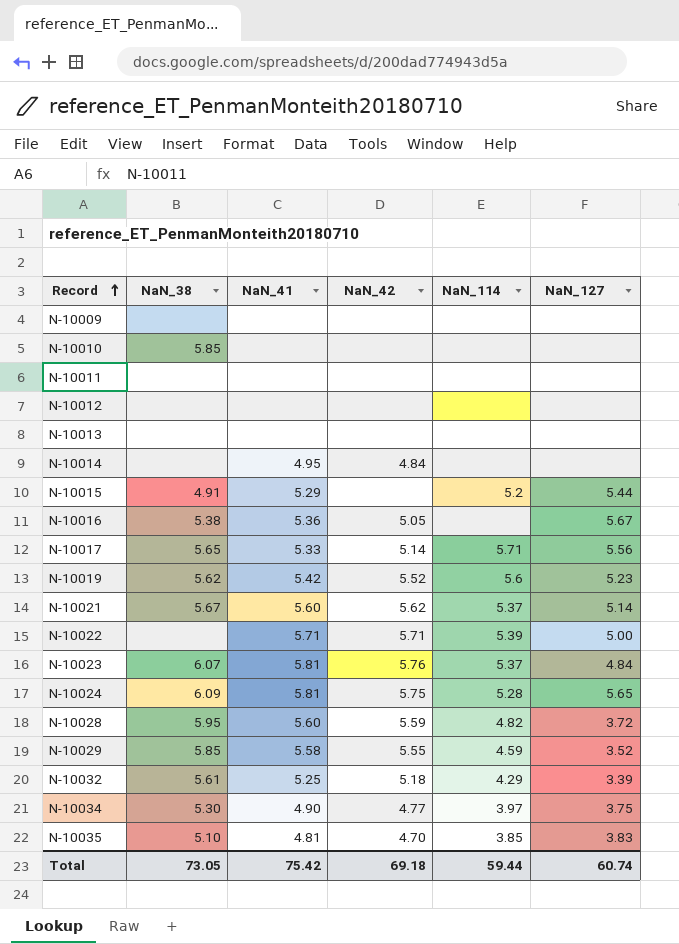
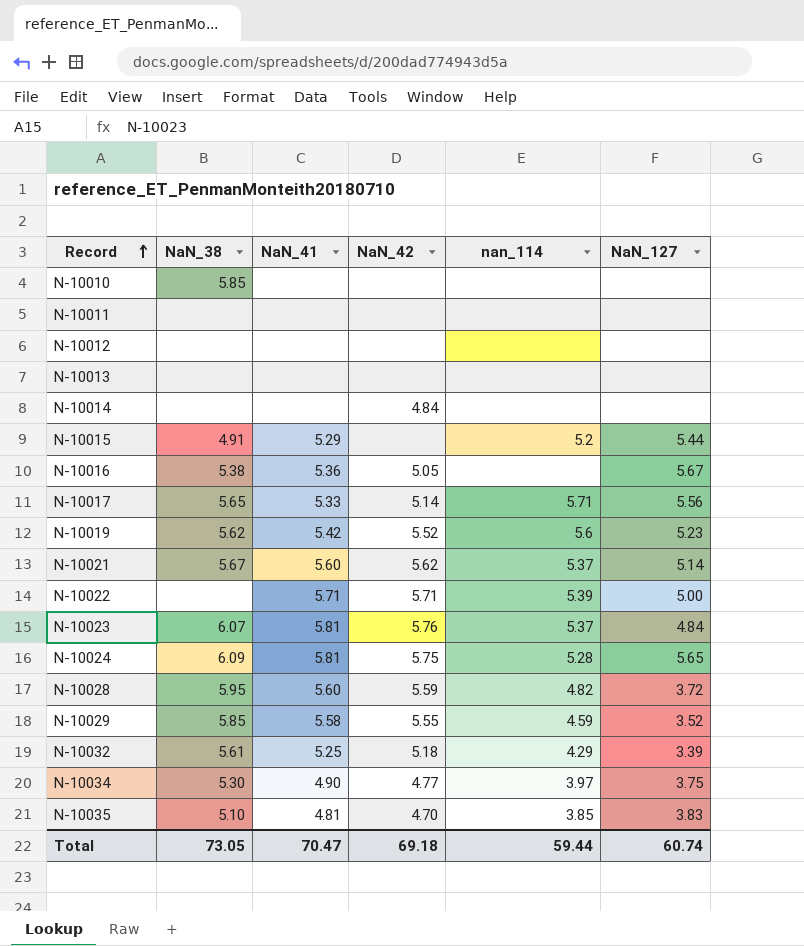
column name: NaN_114 -> nan_114
row N-10009: none | none | none | none | none -> none
N-10014 | NaN_41: 4.95 -> none
Total | NaN_41: 75.42 -> 70.47

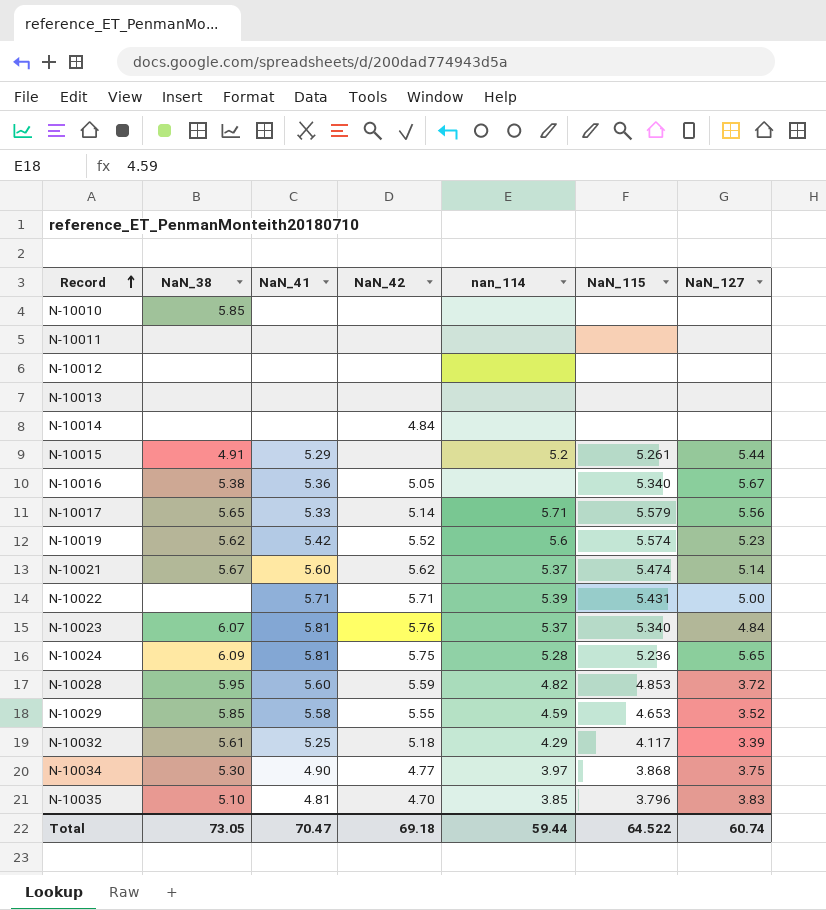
column NaN_115 | position: none -> 6

